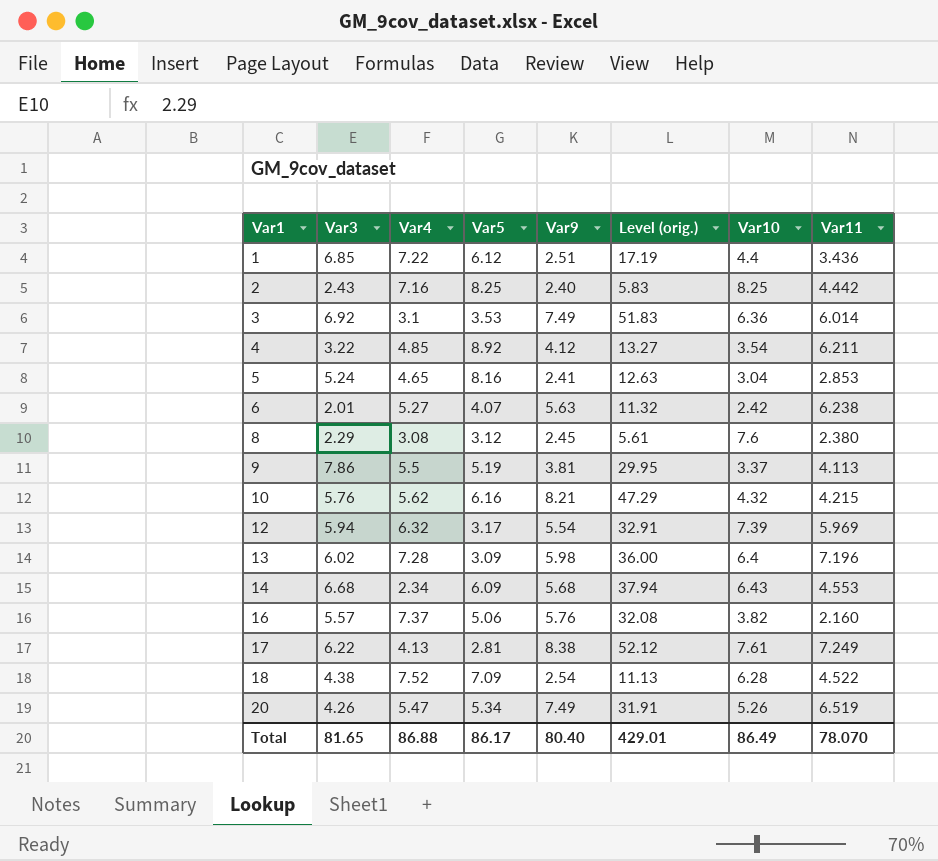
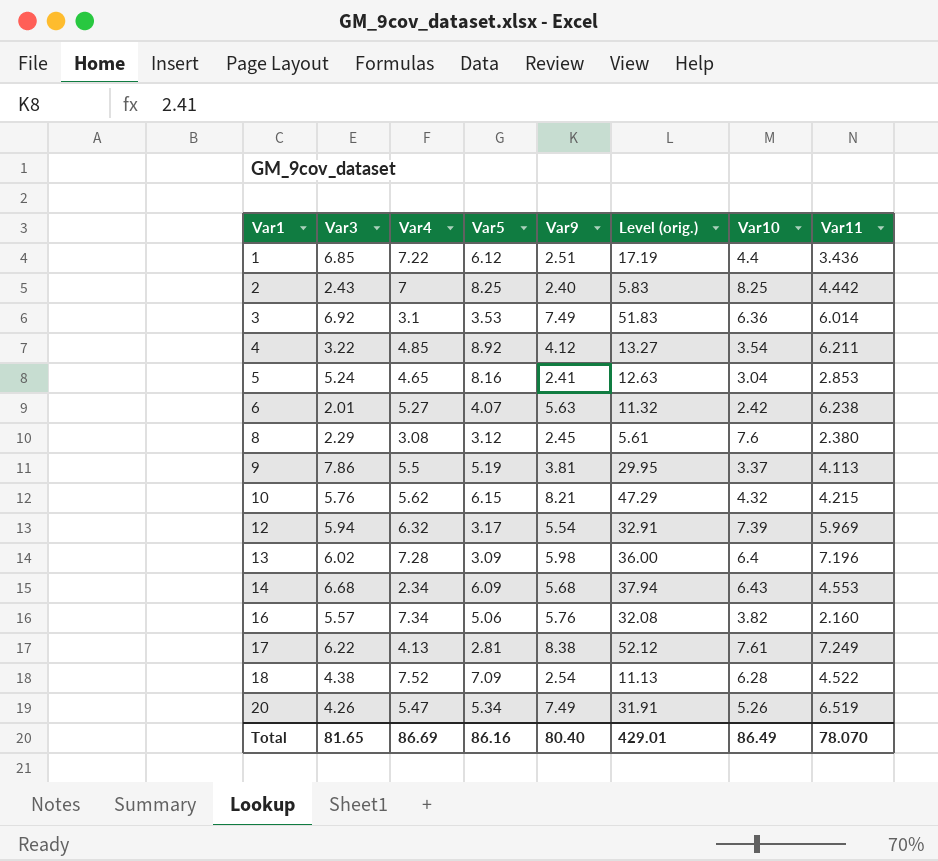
2 | Var4: 7.16 -> 7
10 | Var5: 6.16 -> 6.15
16 | Var4: 7.37 -> 7.34
Total | Var4: 86.88 -> 86.69
Total | Var5: 86.17 -> 86.16

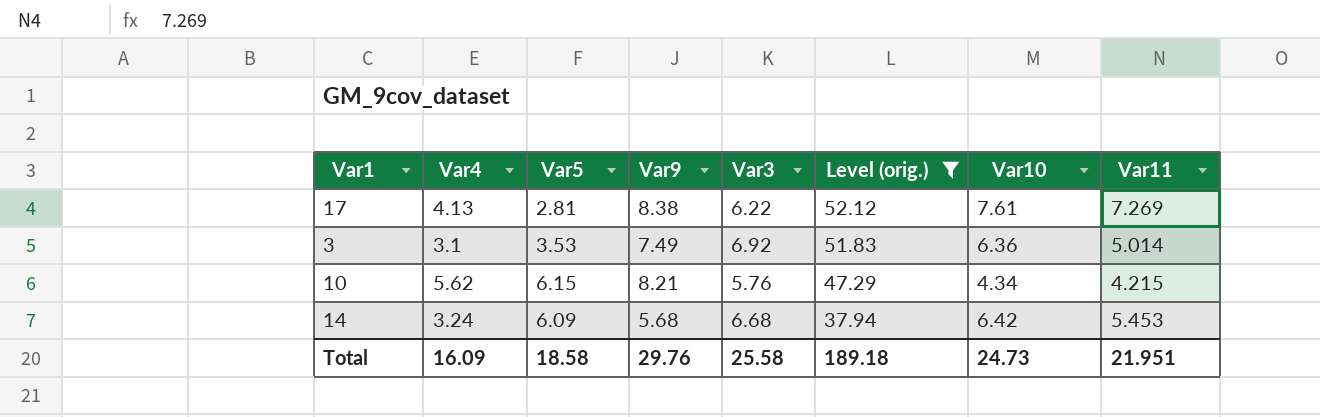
filter: none -> Level (orig.) >= 37.94
row order: Var1 ascending -> Level (orig.) descending
column Var3 | position: 2 -> 5
17 | Var11: 7.249 -> 7.269
3 | Var11: 6.014 -> 5.014
10 | Var10: 4.32 -> 4.34
14 | Var4: 2.34 -> 3.24
14 | Var10: 6.43 -> 6.42
14 | Var11: 4.553 -> 5.453
Total | Var4: 86.69 -> 16.09
Total | Var5: 86.16 -> 18.58
Total | Var9: 80.40 -> 29.76
Total | Var3: 81.65 -> 25.58
Total | Level (orig.): 429.01 -> 189.18
Total | Var10: 86.49 -> 24.73
Total | Var11: 78.070 -> 21.951

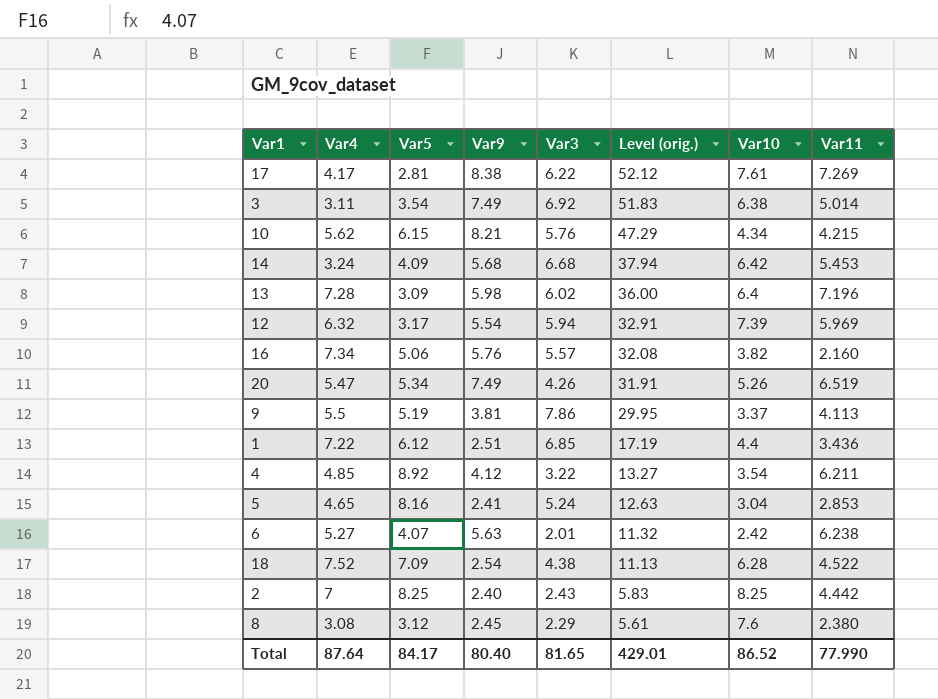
filter: Level (orig.) >= 37.94 -> none
17 | Var4: 4.13 -> 4.17
3 | Var4: 3.1 -> 3.11
3 | Var5: 3.53 -> 3.54
3 | Var10: 6.36 -> 6.38
14 | Var5: 6.09 -> 4.09
Total | Var4: 16.09 -> 87.64
Total | Var5: 18.58 -> 84.17
Total | Var9: 29.76 -> 80.40
Total | Var3: 25.58 -> 81.65
Total | Level (orig.): 189.18 -> 429.01
Total | Var10: 24.73 -> 86.52
Total | Var11: 21.951 -> 77.990

